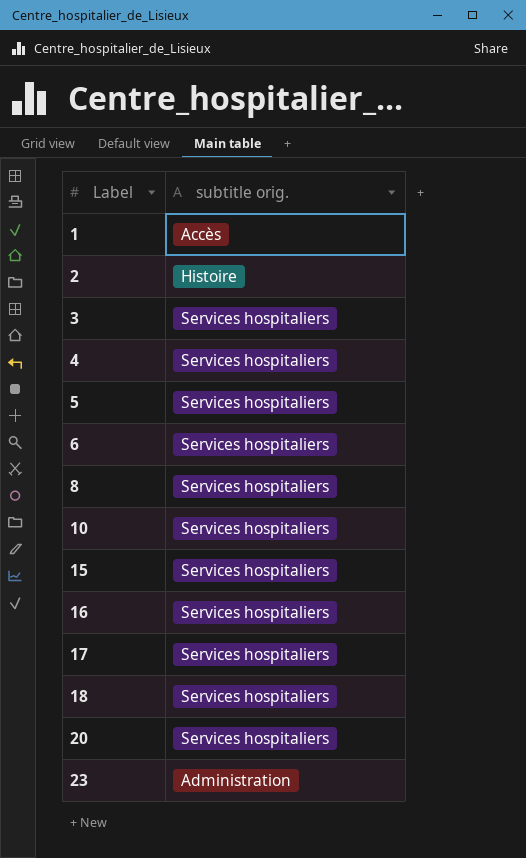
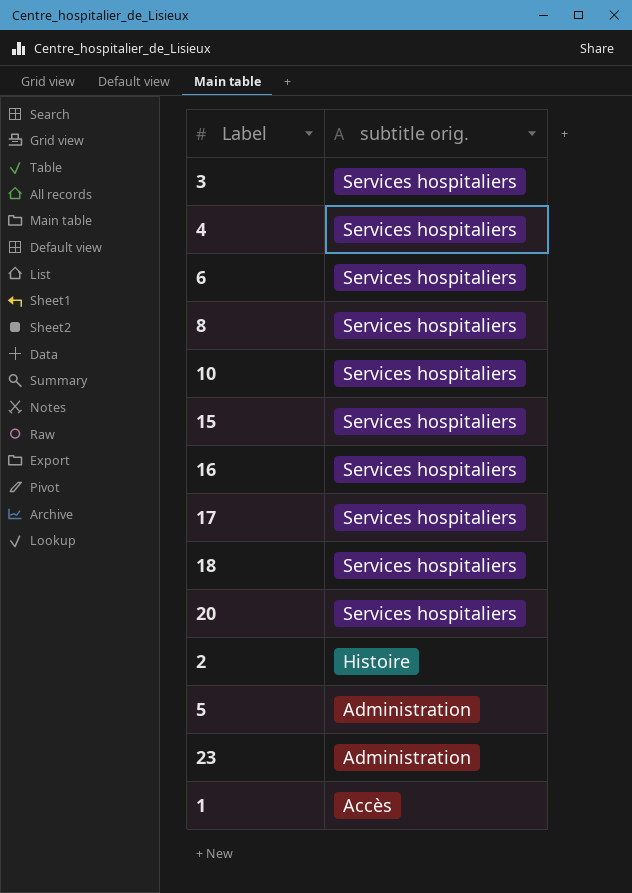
row order: Label ascending -> subtitle orig. descending
5 | subtitle orig.: Services hospitaliers -> Administration

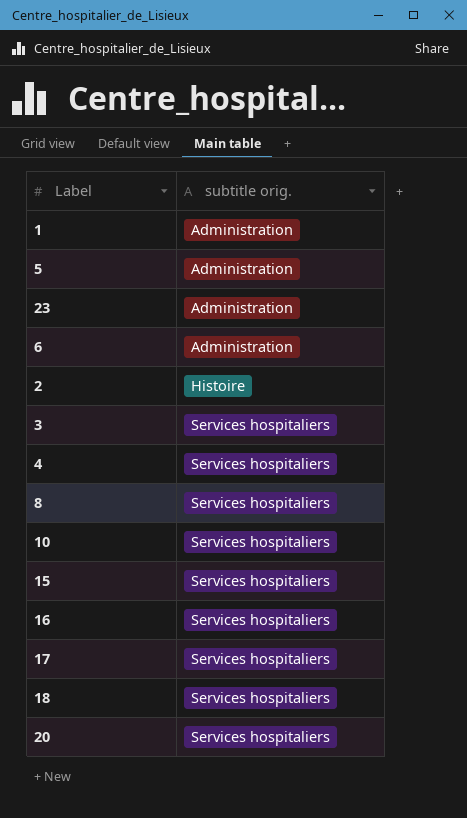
row order: subtitle orig. descending -> subtitle orig. ascending
1 | subtitle orig.: Accès -> Administration
6 | subtitle orig.: Services hospitaliers -> Administration

